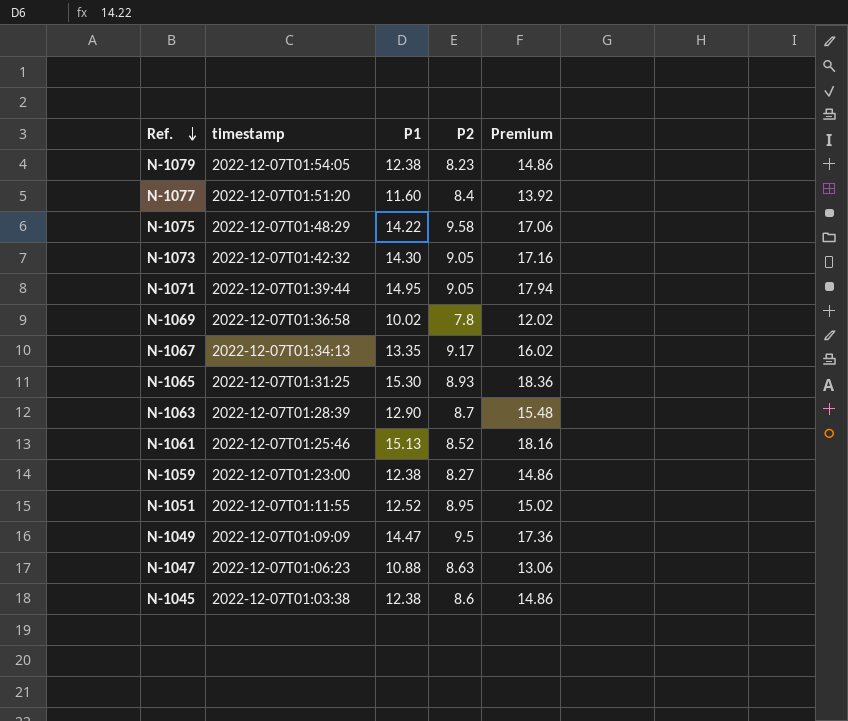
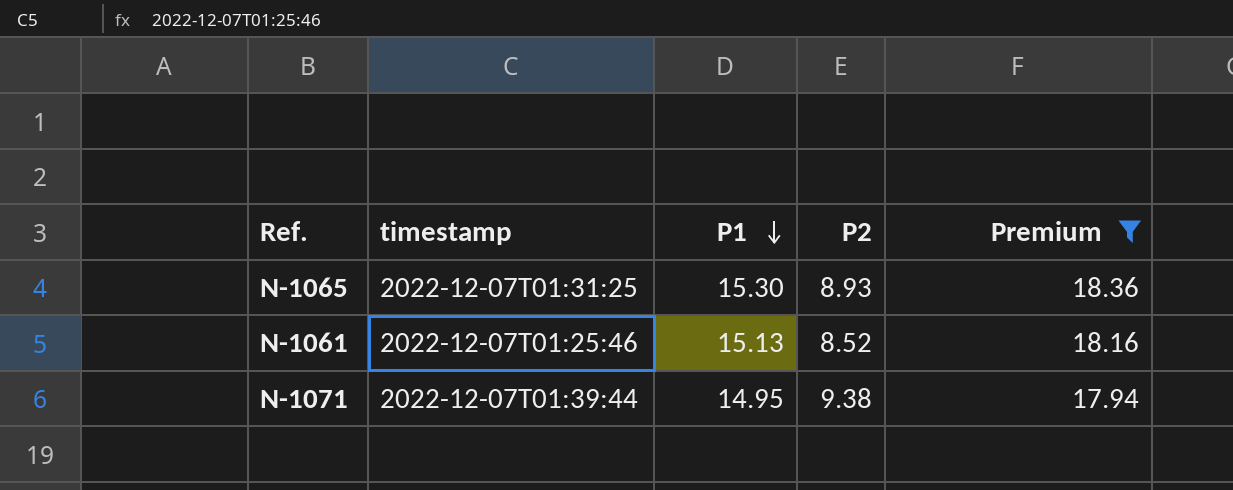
filter: none -> Premium >= 17.94
row order: Ref. descending -> P1 descending
N-1071 | P2: 9.05 -> 9.38

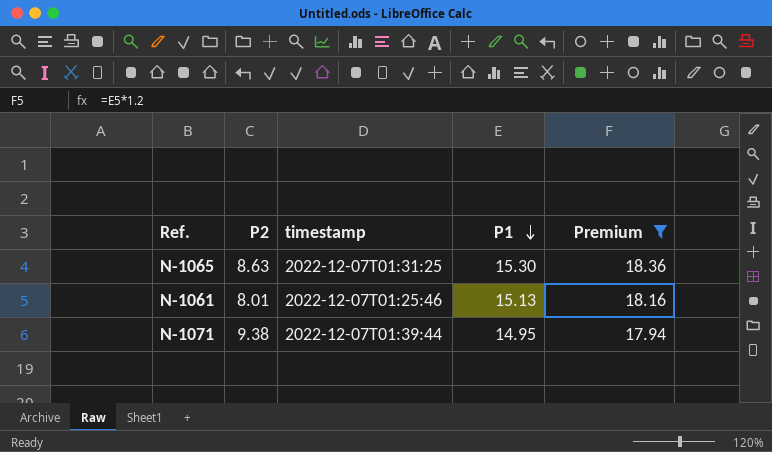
column P2 | position: 4 -> 2
N-1065 | P2: 8.93 -> 8.63
N-1061 | P2: 8.52 -> 8.01

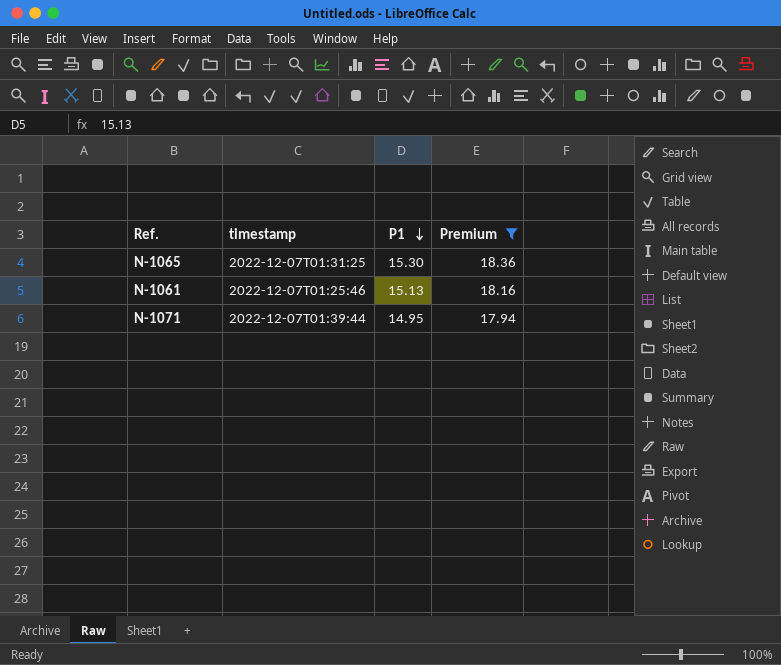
column P2 | position: 2 -> none

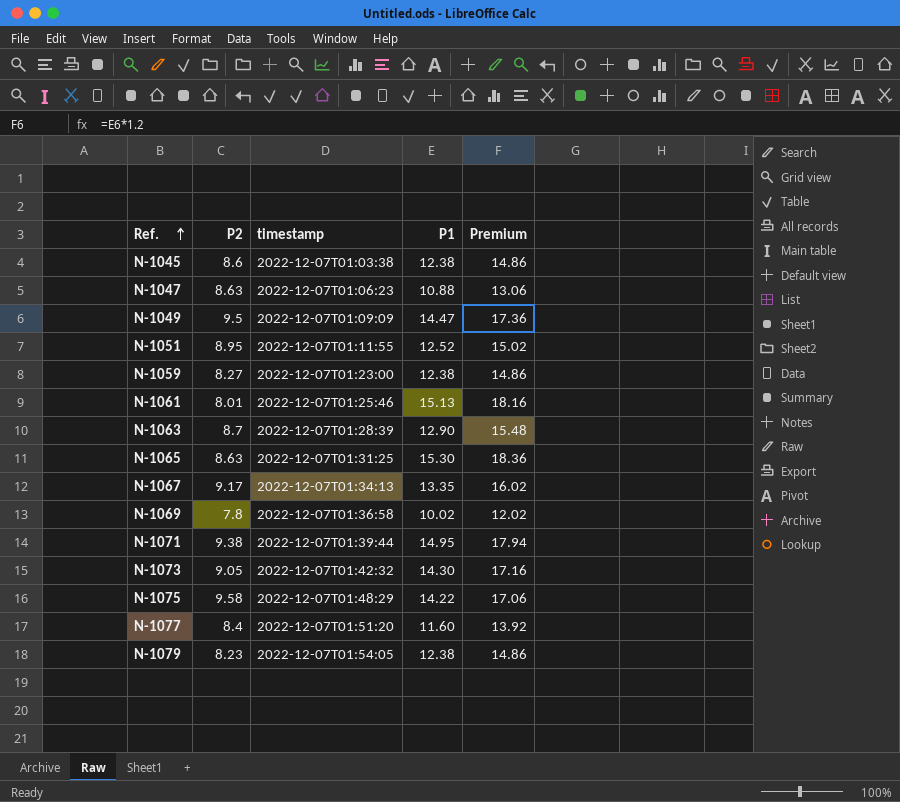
filter: Premium >= 17.94 -> none
row order: P1 descending -> Ref. ascending
column P2 | position: none -> 2

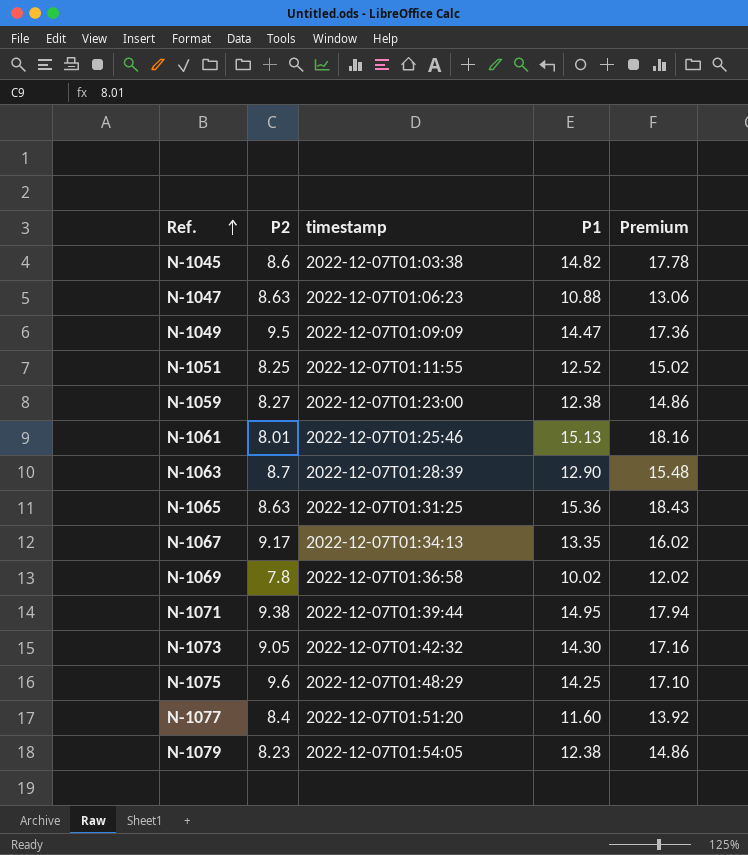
N-1045 | P1: 12.38 -> 14.82
N-1045 | Premium: 14.86 -> 17.78
N-1051 | P2: 8.95 -> 8.25
N-1065 | P1: 15.30 -> 15.36
N-1065 | Premium: 18.36 -> 18.43
N-1075 | P2: 9.58 -> 9.6
N-1075 | P1: 14.22 -> 14.25
N-1075 | Premium: 17.06 -> 17.10

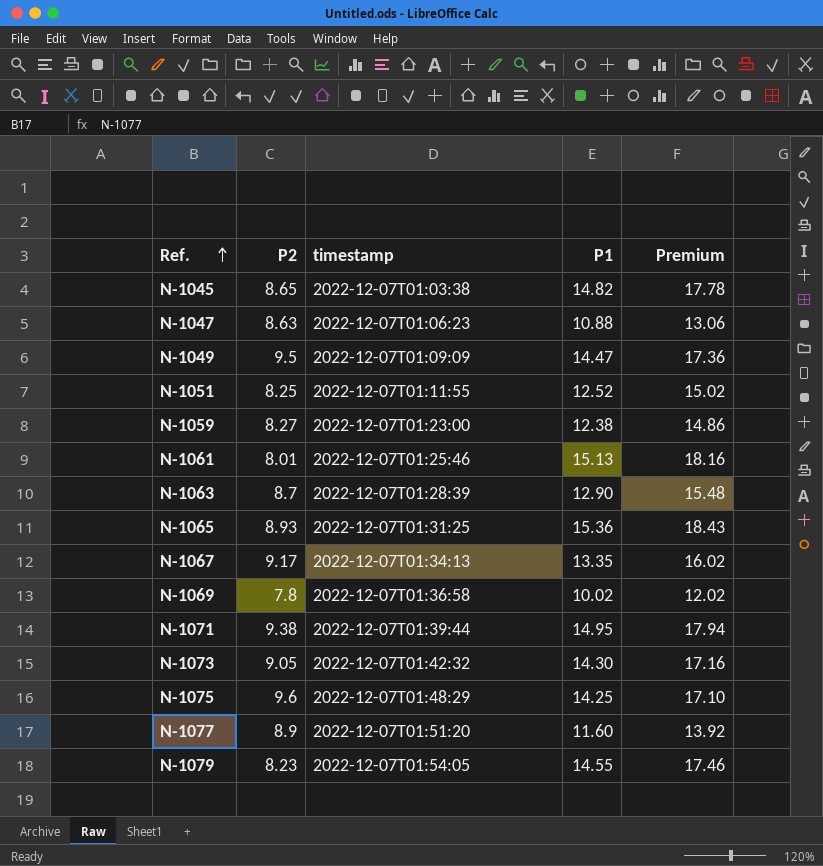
N-1045 | P2: 8.6 -> 8.65
N-1065 | P2: 8.63 -> 8.93
N-1077 | P2: 8.4 -> 8.9
N-1079 | P1: 12.38 -> 14.55
N-1079 | Premium: 14.86 -> 17.46

